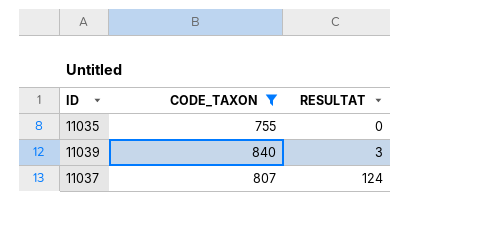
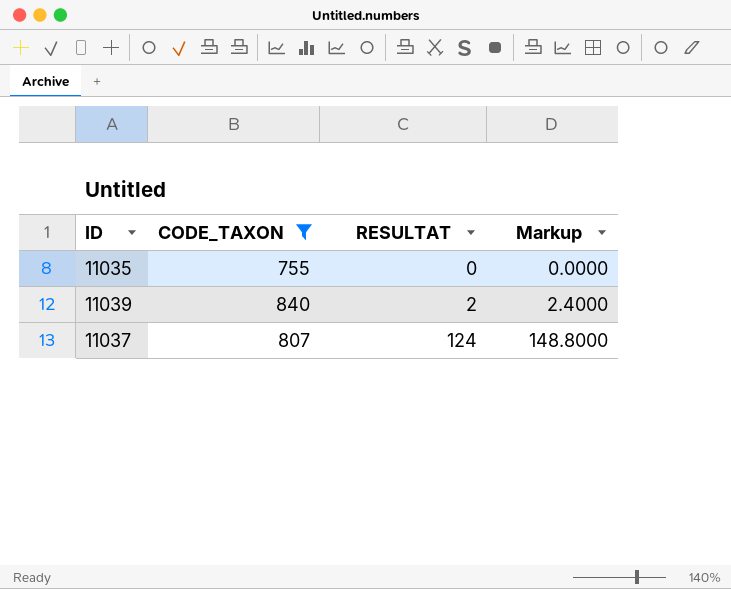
column Markup | formula: none -> [RESULTAT] * 1.2
11039 | RESULTAT: 3 -> 2

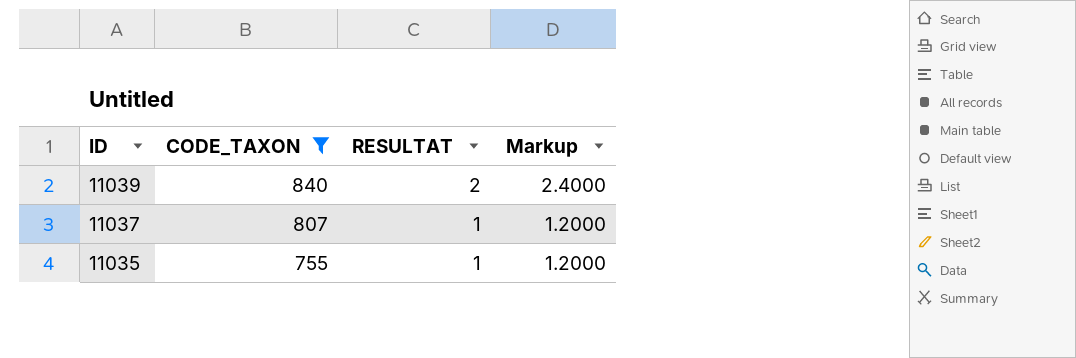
row order: RESULTAT ascending -> ID descending
11037 | RESULTAT: 124 -> 1
11037 | Markup: 148.8000 -> 1.2000
11035 | RESULTAT: 0 -> 1
11035 | Markup: 0.0000 -> 1.2000

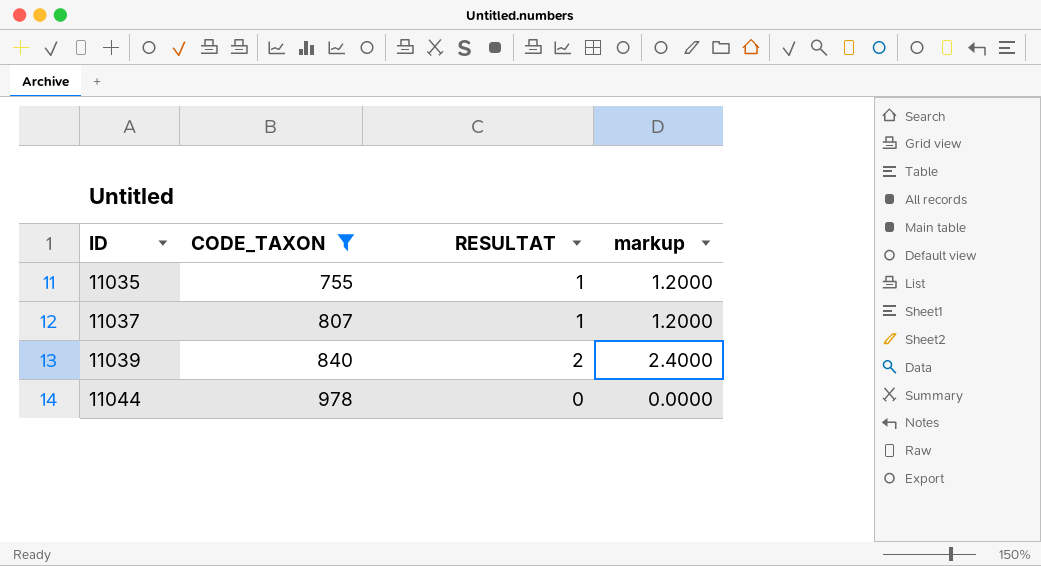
row order: ID descending -> ID ascending
column name: Markup -> markup
row 11044: none -> 978 | 0 | 0.0000

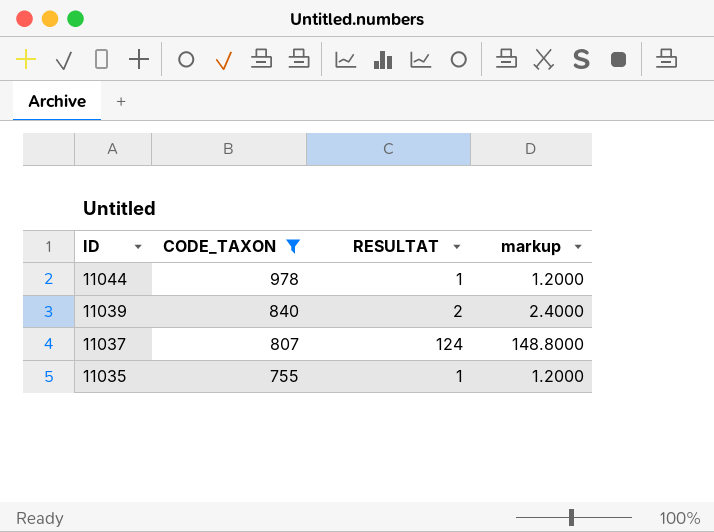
row order: ID ascending -> ID descending
11044 | RESULTAT: 0 -> 1
11044 | markup: 0.0000 -> 1.2000
11037 | RESULTAT: 1 -> 124
11037 | markup: 1.2000 -> 148.8000

